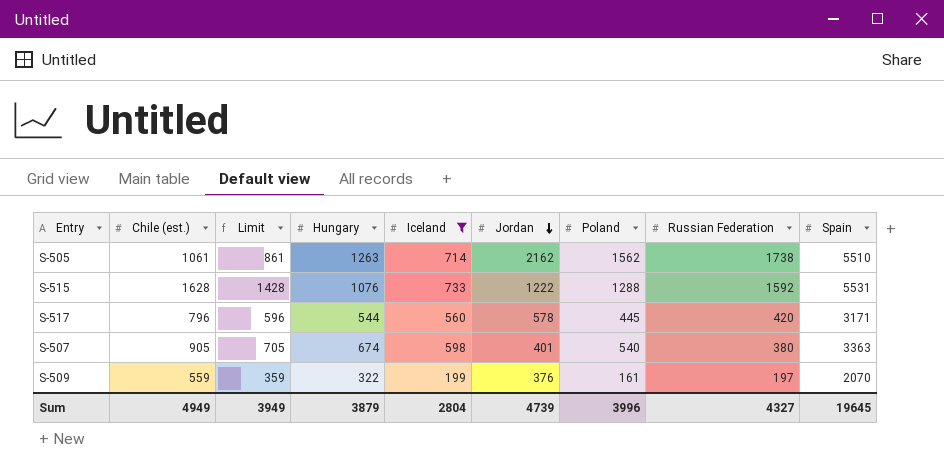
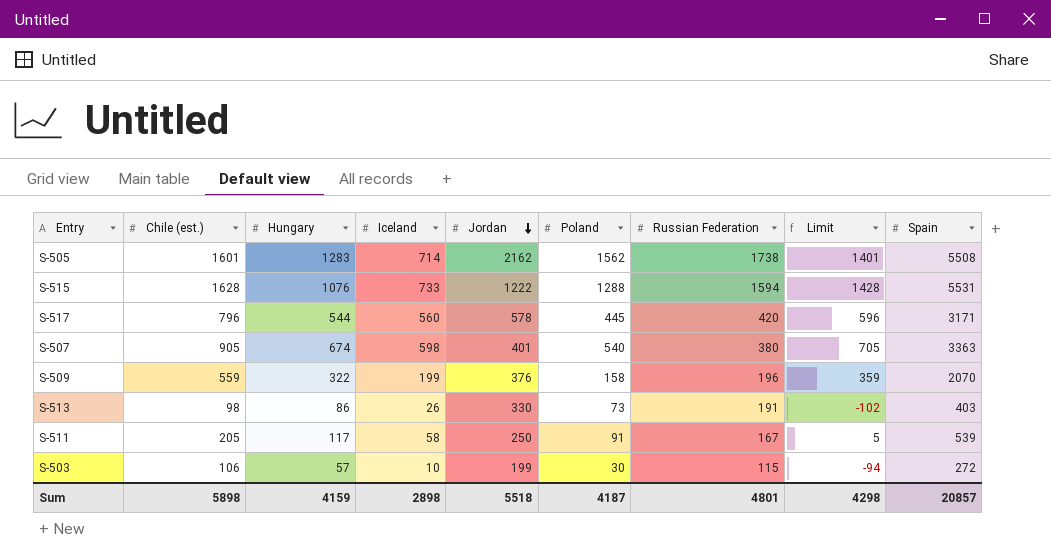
filter: Iceland >= 199 -> none
column Limit | position: 3 -> 8
S-505 | Chile (est.): 1061 -> 1601
S-505 | Hungary: 1263 -> 1283
S-505 | Limit: 861 -> 1401
S-505 | Spain: 5510 -> 5508
S-515 | Russian Federation: 1592 -> 1594
S-509 | Poland: 161 -> 158
S-509 | Russian Federation: 197 -> 196
Sum | Chile (est.): 4949 -> 5898
Sum | Hungary: 3879 -> 4159
Sum | Iceland: 2804 -> 2898
Sum | Jordan: 4739 -> 5518
Sum | Poland: 3996 -> 4187
Sum | Russian Federation: 4327 -> 4801
Sum | Limit: 3949 -> 4298
Sum | Spain: 19645 -> 20857

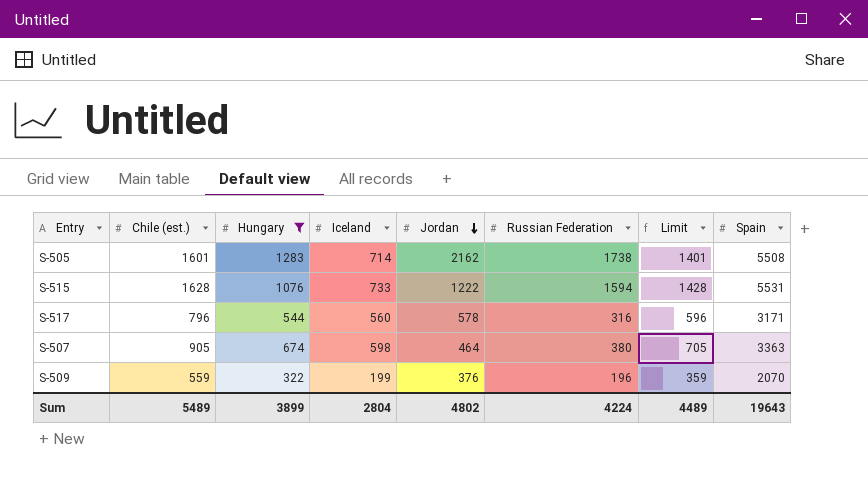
filter: none -> Hungary >= 322
column Poland | position: 6 -> none
S-517 | Russian Federation: 420 -> 316
S-507 | Jordan: 401 -> 464
Sum | Chile (est.): 5898 -> 5489
Sum | Hungary: 4159 -> 3899
Sum | Iceland: 2898 -> 2804
Sum | Jordan: 5518 -> 4802
Sum | Russian Federation: 4801 -> 4224
Sum | Limit: 4298 -> 4489
Sum | Spain: 20857 -> 19643

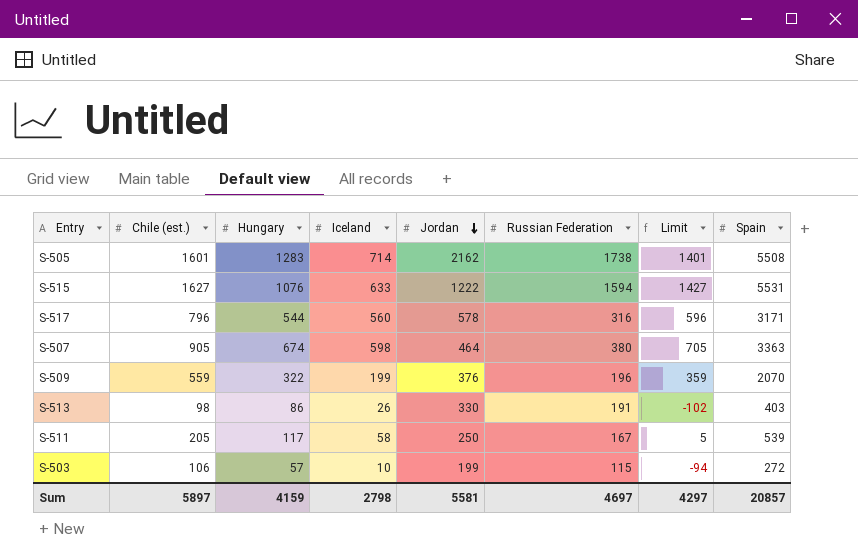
filter: Hungary >= 322 -> none
S-515 | Chile (est.): 1628 -> 1627
S-515 | Iceland: 733 -> 633
S-515 | Limit: 1428 -> 1427
Sum | Chile (est.): 5489 -> 5897
Sum | Hungary: 3899 -> 4159
Sum | Iceland: 2804 -> 2798
Sum | Jordan: 4802 -> 5581
Sum | Russian Federation: 4224 -> 4697
Sum | Limit: 4489 -> 4297
Sum | Spain: 19643 -> 20857

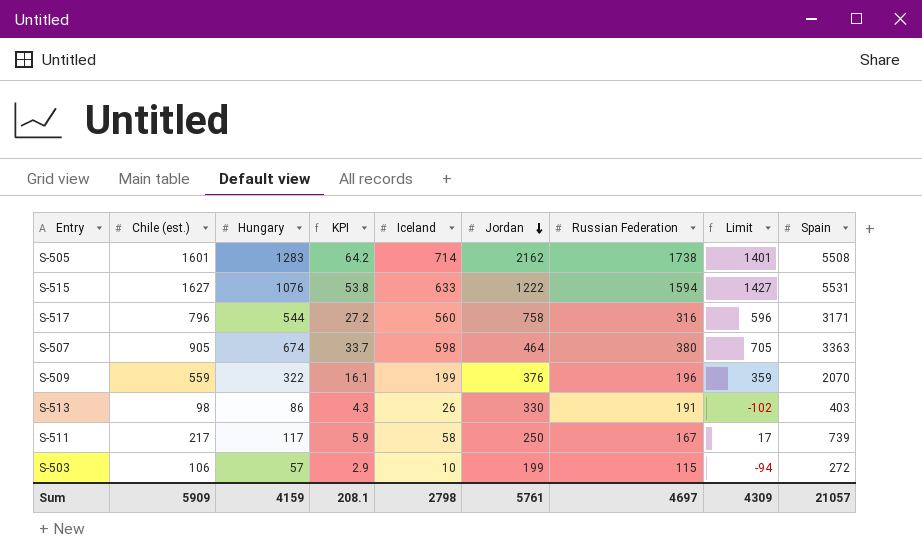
column KPI | formula: none -> [Hungary] * 0.05
S-517 | Jordan: 578 -> 758
S-511 | Chile (est.): 205 -> 217
S-511 | Limit: 5 -> 17
S-511 | Spain: 539 -> 739
Sum | Chile (est.): 5897 -> 5909
Sum | Jordan: 5581 -> 5761
Sum | Limit: 4297 -> 4309
Sum | Spain: 20857 -> 21057

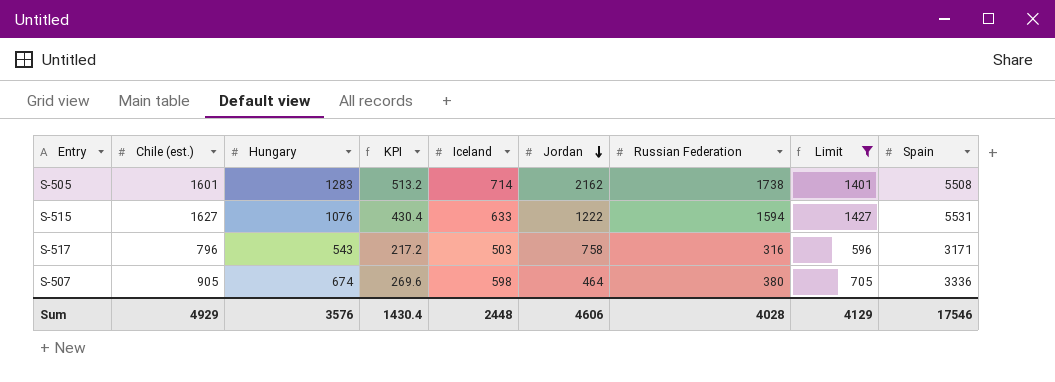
filter: none -> Limit >= 596
column KPI | formula: [Hungary] * 0.05 -> [Hungary] * 0.4
S-517 | Hungary: 544 -> 543
S-517 | Iceland: 560 -> 503
S-507 | Spain: 3363 -> 3336
Sum | Chile (est.): 5909 -> 4929
Sum | Hungary: 4159 -> 3576
Sum | KPI: 208.1 -> 1430.4
Sum | Iceland: 2798 -> 2448
Sum | Jordan: 5761 -> 4606
Sum | Russian Federation: 4697 -> 4028
Sum | Limit: 4309 -> 4129
Sum | Spain: 21057 -> 17546

